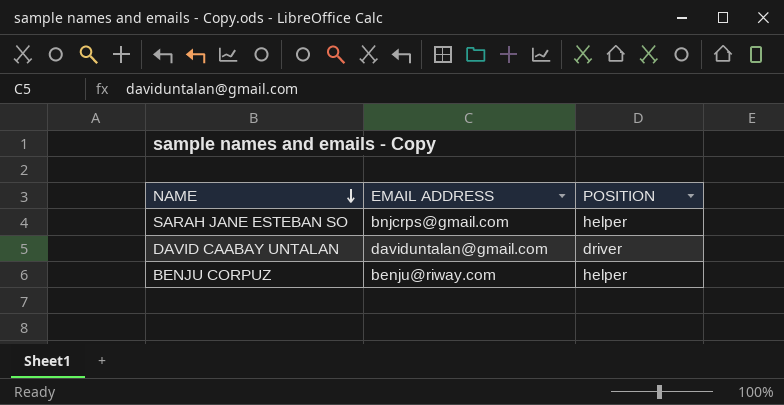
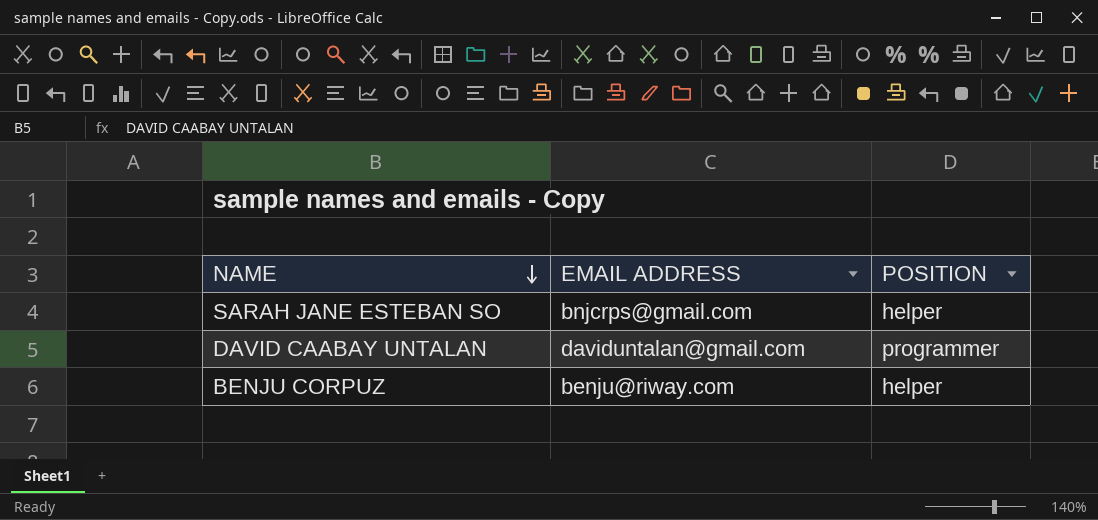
DAVID CAABAY UNTALAN | POSITION: driver -> programmer

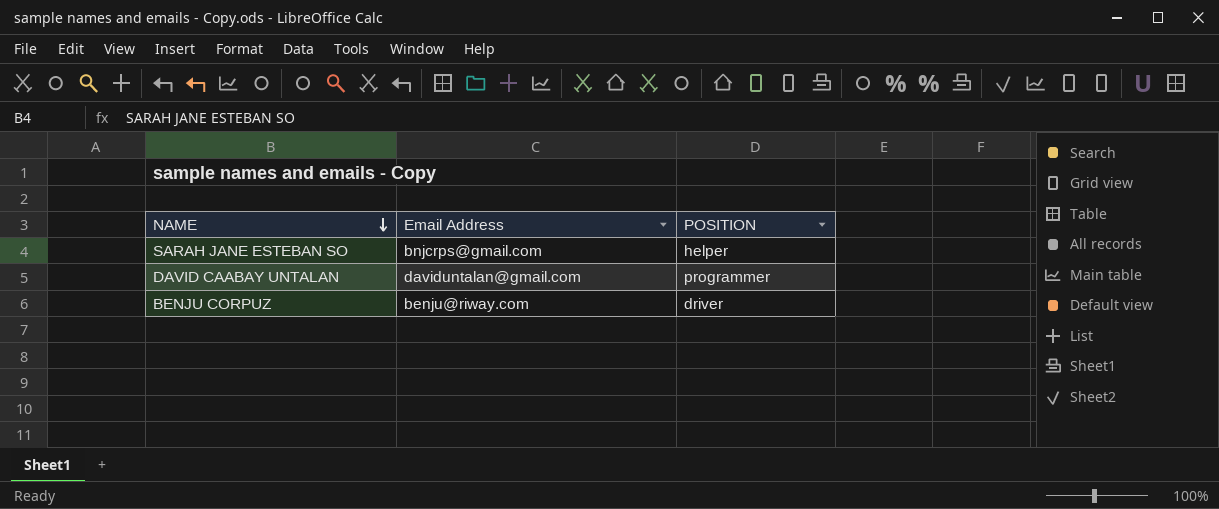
column name: EMAIL ADDRESS -> Email Address
BENJU CORPUZ | POSITION: helper -> driver

